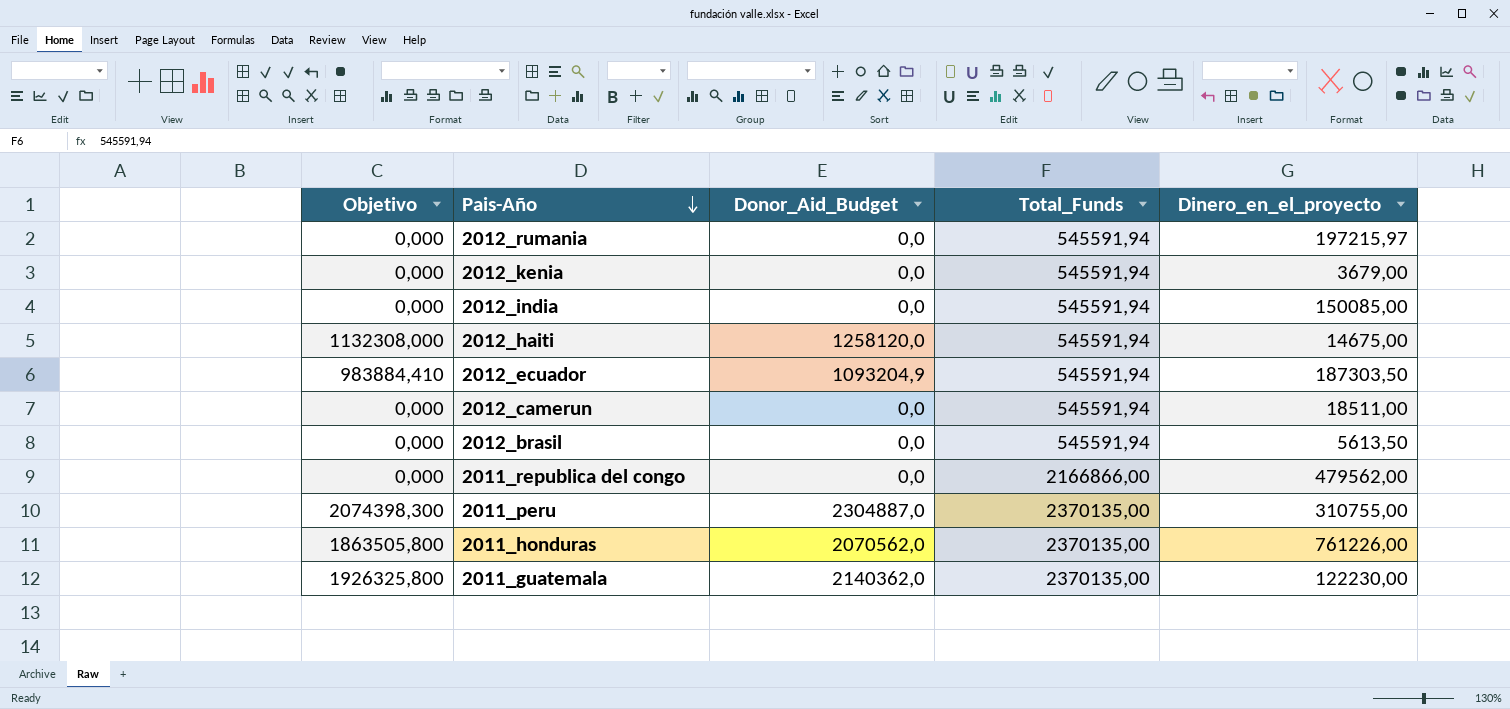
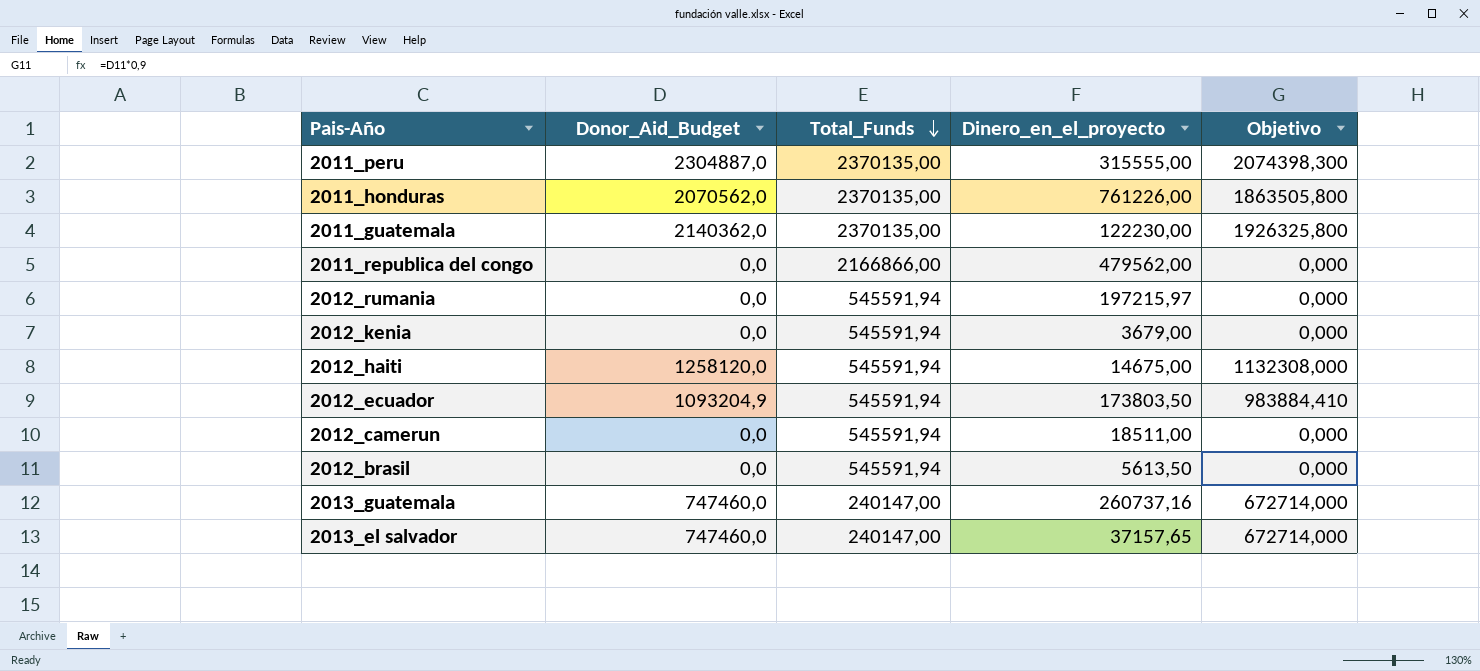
row order: Pais-Año descending -> Total_Funds descending
column Objetivo | position: 1 -> 5
row 2012_india: 0,000 | 0,0 | 545591,94 | 150085,00 -> none
2011_peru | Dinero_en_el_proyecto: 310755,00 -> 315555,00
2012_ecuador | Dinero_en_el_proyecto: 187303,50 -> 173803,50
row 2013_guatemala: none -> 747460,0 | 240147,00 | 260737,16 | 672714,000
row 2013_el salvador: none -> 747460,0 | 240147,00 | 37157,65 | 672714,000

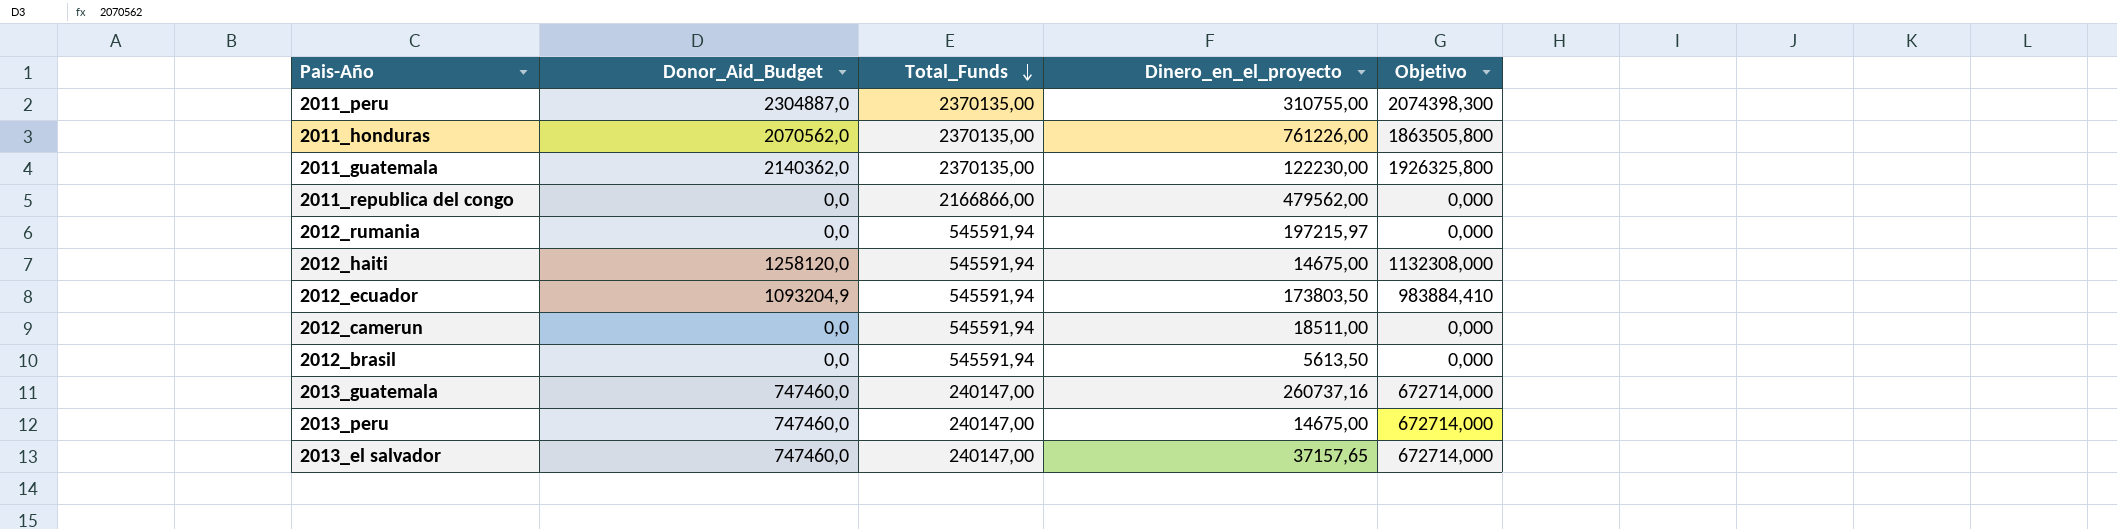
row 2012_kenia: 0,0 | 545591,94 | 3679,00 | 0,000 -> none
2011_peru | Dinero_en_el_proyecto: 315555,00 -> 310755,00
row 2013_peru: none -> 747460,0 | 240147,00 | 14675,00 | 672714,000

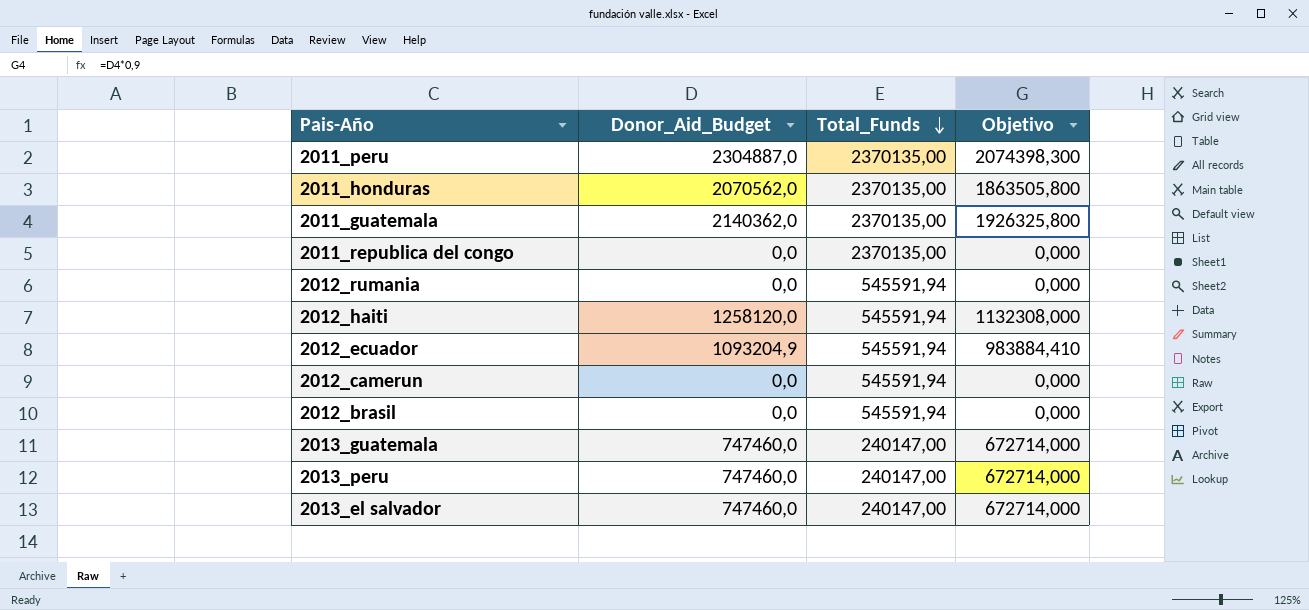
column Dinero_en_el_proyecto | position: 4 -> none
2011_republica del congo | Total_Funds: 2166866,00 -> 2370135,00

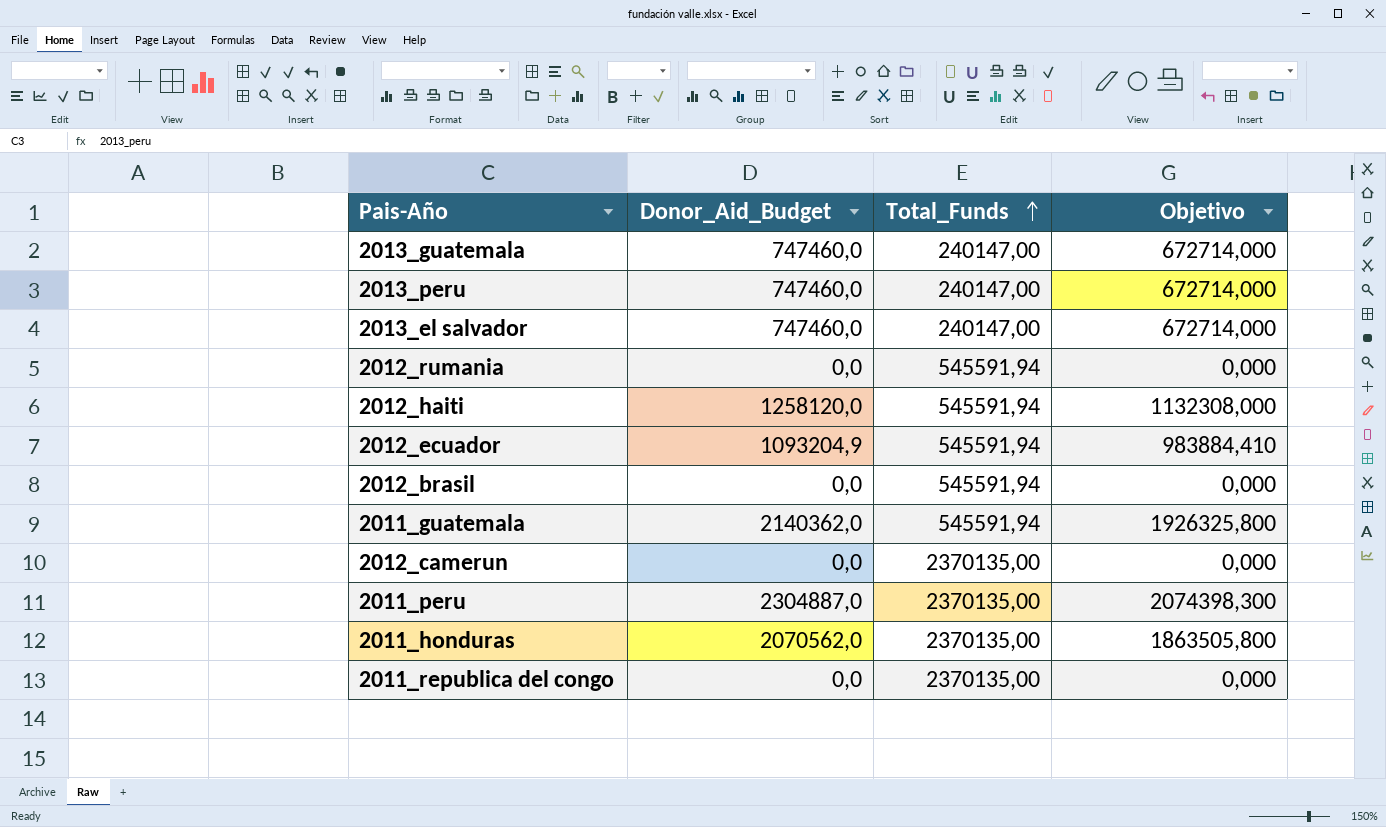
row order: Total_Funds descending -> Total_Funds ascending
2011_guatemala | Total_Funds: 2370135,00 -> 545591,94
2012_camerun | Total_Funds: 545591,94 -> 2370135,00

